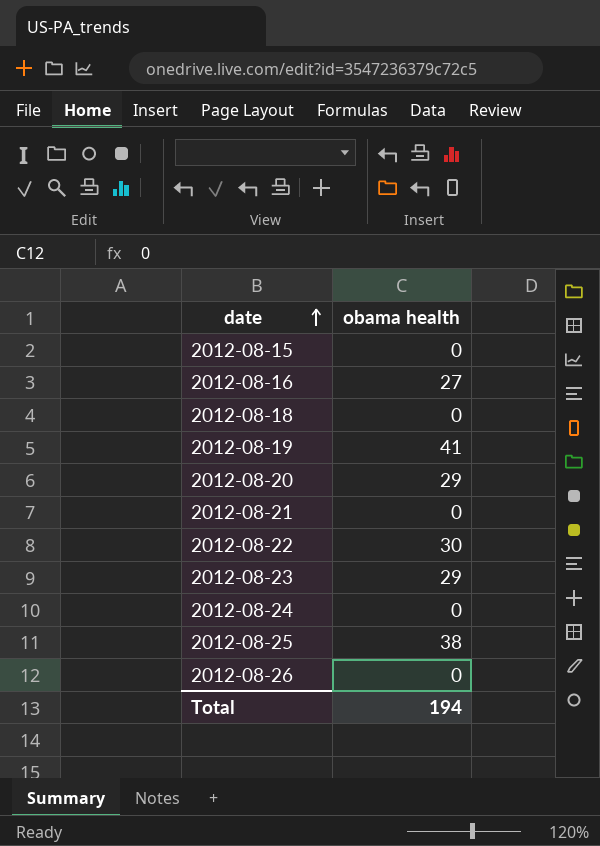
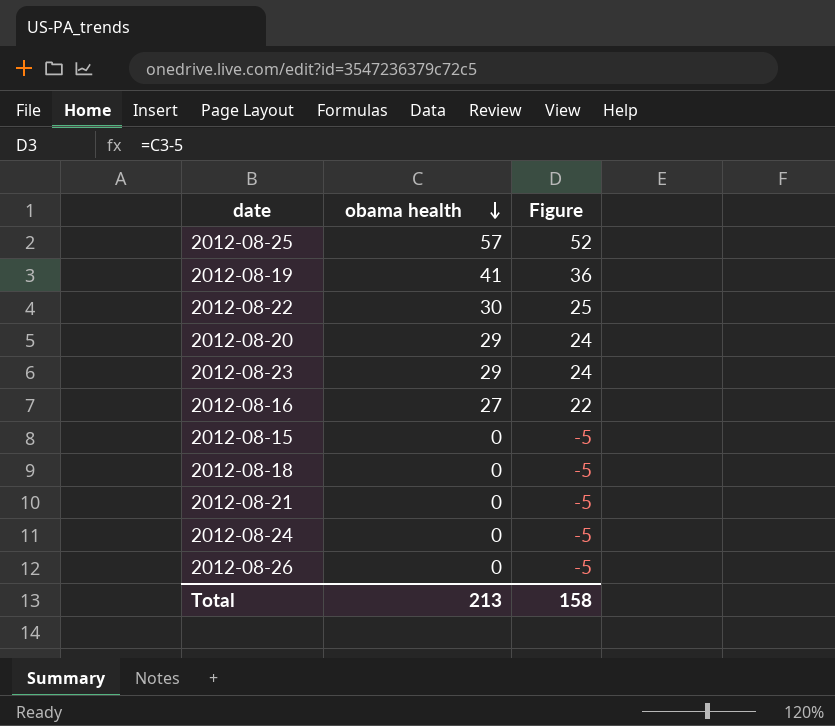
row order: date ascending -> obama health descending
column Figure | formula: none -> [obama health] - 5
2012-08-25 | obama health: 38 -> 57
Total | obama health: 194 -> 213

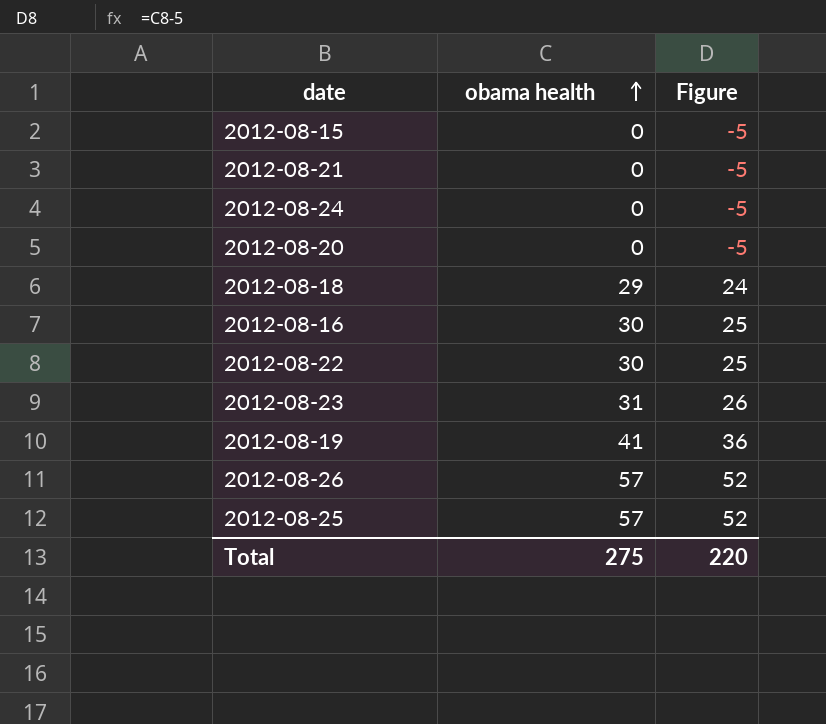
row order: obama health descending -> obama health ascending
2012-08-20 | obama health: 29 -> 0
2012-08-20 | Figure: 24 -> -5
2012-08-18 | obama health: 0 -> 29
2012-08-18 | Figure: -5 -> 24
2012-08-16 | obama health: 27 -> 30
2012-08-16 | Figure: 22 -> 25
2012-08-23 | obama health: 29 -> 31
2012-08-23 | Figure: 24 -> 26
2012-08-26 | obama health: 0 -> 57
2012-08-26 | Figure: -5 -> 52
Total | obama health: 213 -> 275
Total | Figure: 158 -> 220

